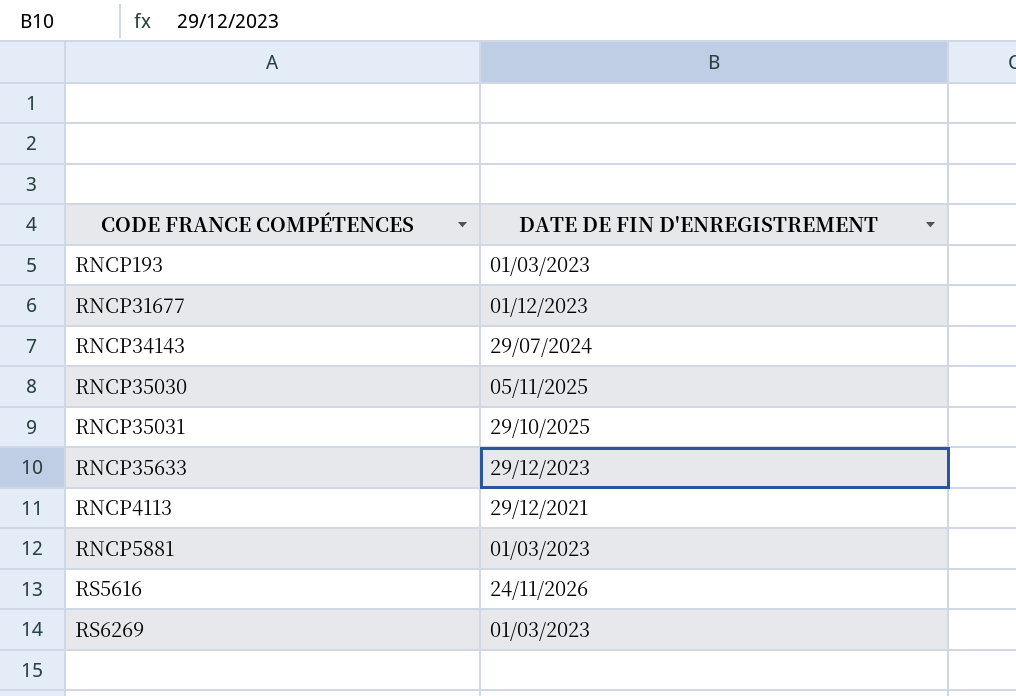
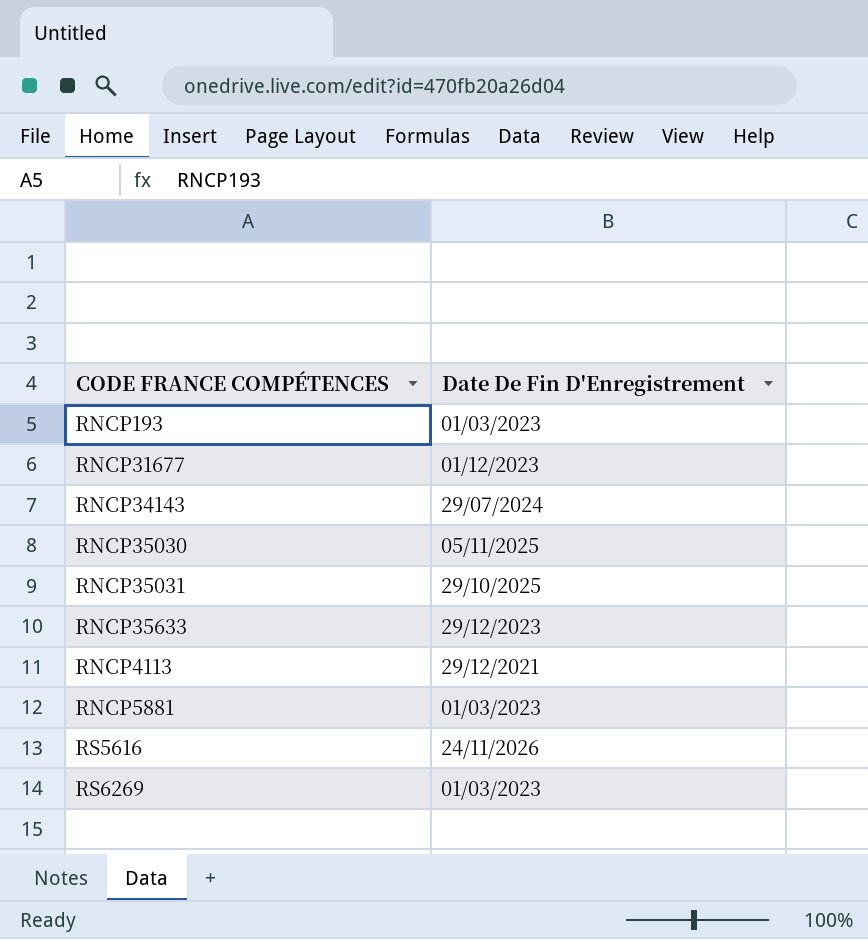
column name: DATE DE FIN D'ENREGISTREMENT -> Date De Fin D'Enregistrement

